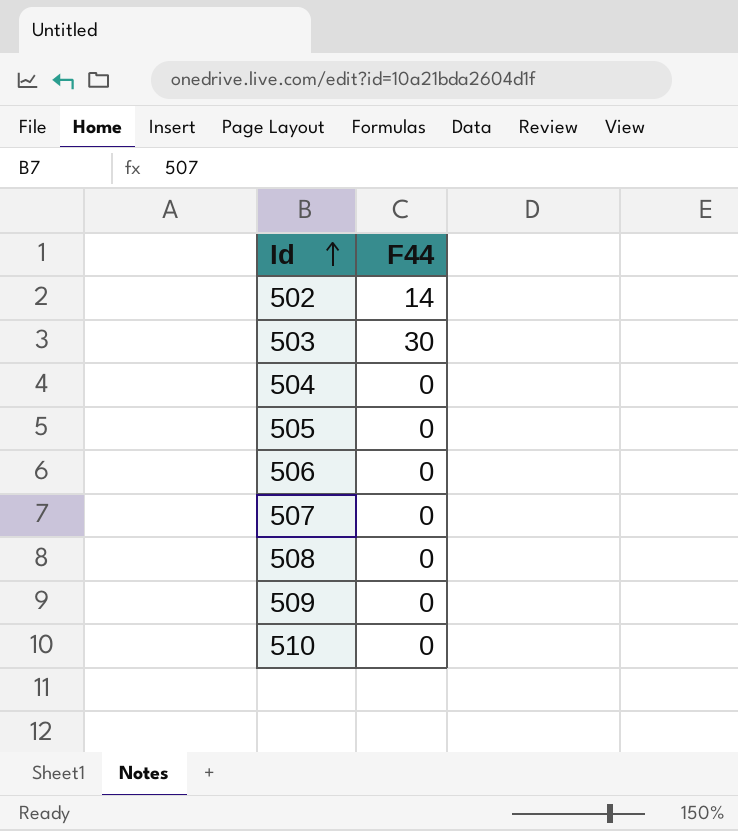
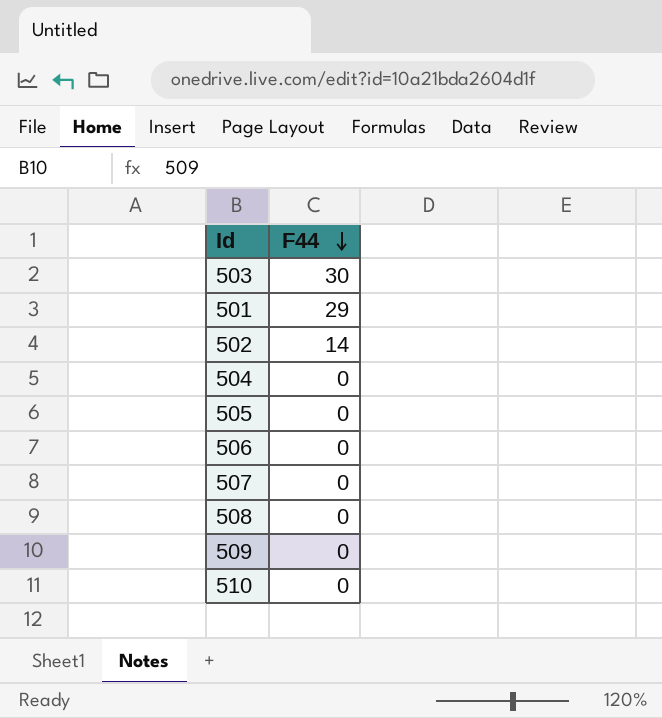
row order: Id ascending -> F44 descending
row 501: none -> 29

